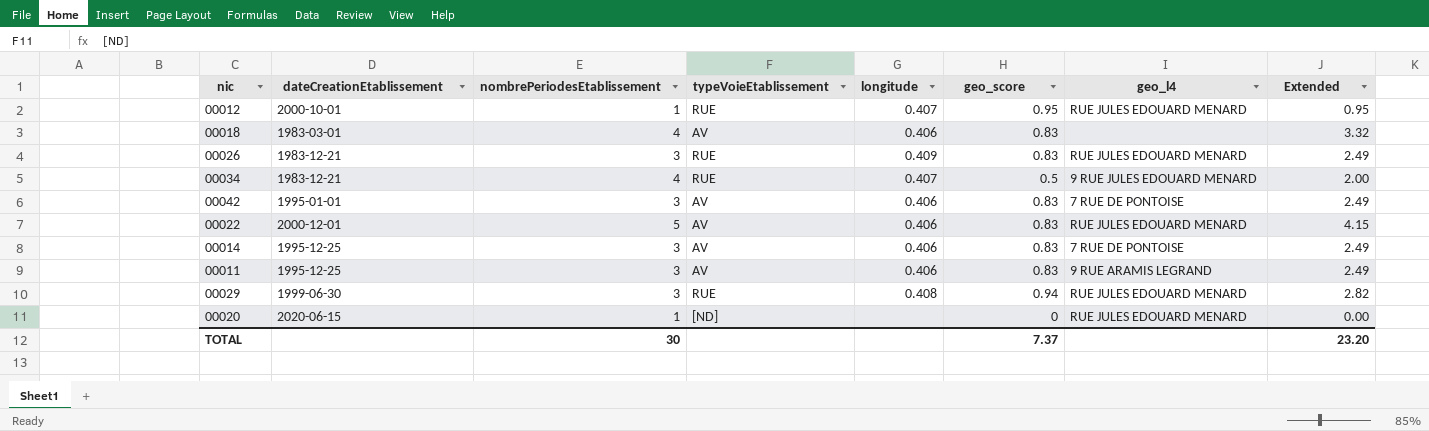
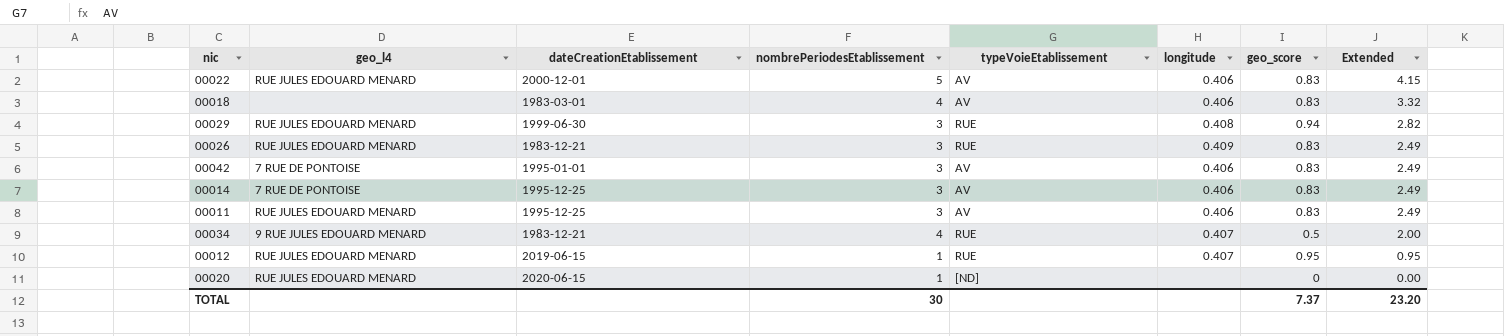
row order: none -> Extended descending
column geo_l4 | position: 7 -> 2
00011 | geo_l4: 9 RUE ARAMIS LEGRAND -> RUE JULES EDOUARD MENARD
00012 | dateCreationEtablissement: 2000-10-01 -> 2019-06-15

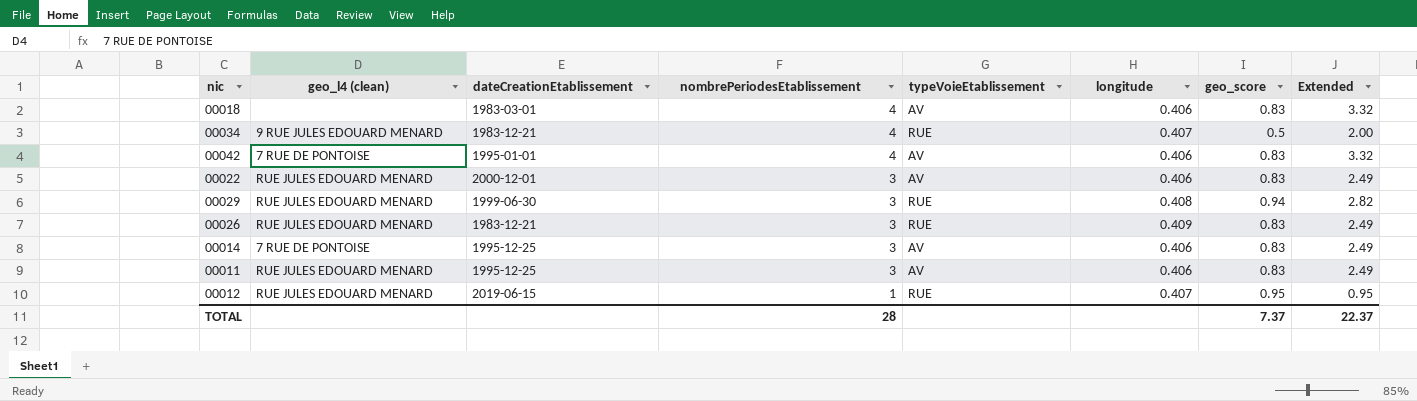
row order: Extended descending -> nombrePeriodesEtablissement descending
column name: geo_l4 -> geo_l4 (clean)
row 00020: RUE JULES EDOUARD MENARD | 2020-06-15 | 1 | [ND] | none | 0 | 0.00 -> none
00042 | nombrePeriodesEtablissement: 3 -> 4
00042 | Extended: 2.49 -> 3.32
00022 | nombrePeriodesEtablissement: 5 -> 3
00022 | Extended: 4.15 -> 2.49
TOTAL | nombrePeriodesEtablissement: 30 -> 28
TOTAL | Extended: 23.20 -> 22.37

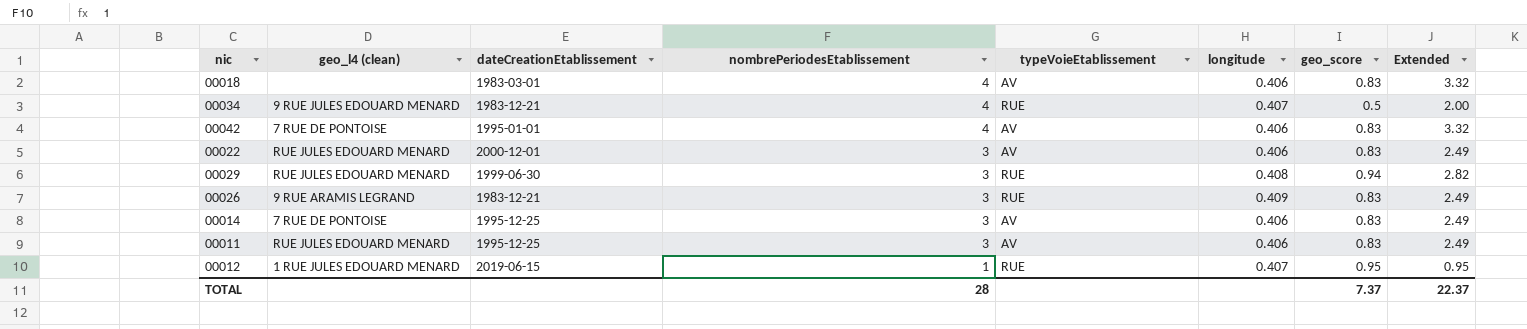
00026 | geo_l4 (clean): RUE JULES EDOUARD MENARD -> 9 RUE ARAMIS LEGRAND
00012 | geo_l4 (clean): RUE JULES EDOUARD MENARD -> 1 RUE JULES EDOUARD MENARD

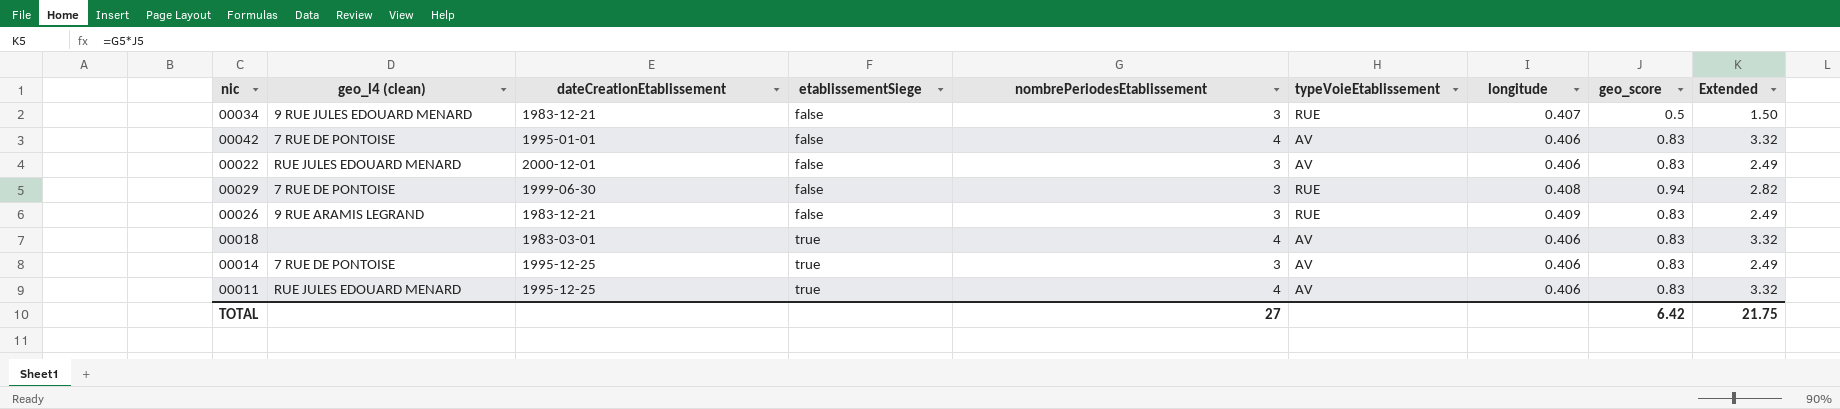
row order: nombrePeriodesEtablissement descending -> etablissementSiege ascending
column etablissementSiege | position: none -> 4
row 00012: 1 RUE JULES EDOUARD MENARD | 2019-06-15 | 1 | RUE | 0.407 | 0.95 | 0.95 -> none
00034 | nombrePeriodesEtablissement: 4 -> 3
00034 | Extended: 2.00 -> 1.50
00029 | geo_l4 (clean): RUE JULES EDOUARD MENARD -> 7 RUE DE PONTOISE
00011 | nombrePeriodesEtablissement: 3 -> 4
00011 | Extended: 2.49 -> 3.32
TOTAL | nombrePeriodesEtablissement: 28 -> 27
TOTAL | geo_score: 7.37 -> 6.42
TOTAL | Extended: 22.37 -> 21.75

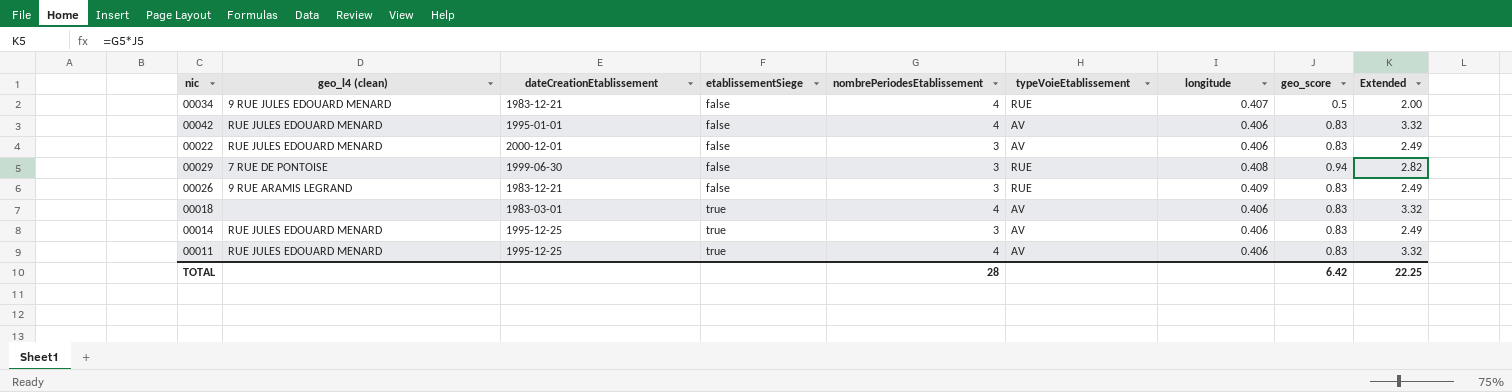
00034 | nombrePeriodesEtablissement: 3 -> 4
00034 | Extended: 1.50 -> 2.00
00042 | geo_l4 (clean): 7 RUE DE PONTOISE -> RUE JULES EDOUARD MENARD
00014 | geo_l4 (clean): 7 RUE DE PONTOISE -> RUE JULES EDOUARD MENARD
TOTAL | nombrePeriodesEtablissement: 27 -> 28
TOTAL | Extended: 21.75 -> 22.25

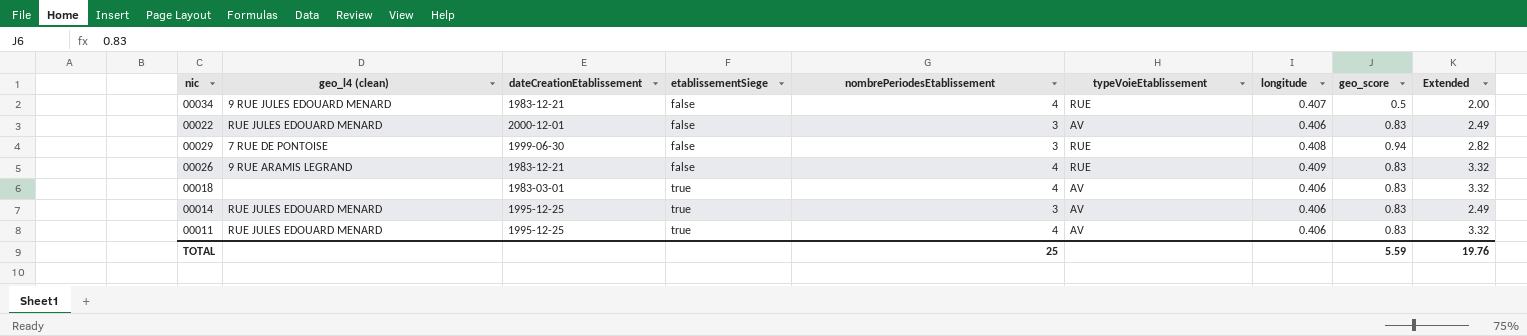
row 00042: RUE JULES EDOUARD MENARD | 1995-01-01 | false | 4 | AV | 0.406 | 0.83 | 3.32 -> none
00026 | nombrePeriodesEtablissement: 3 -> 4
00026 | Extended: 2.49 -> 3.32
TOTAL | nombrePeriodesEtablissement: 28 -> 25
TOTAL | geo_score: 6.42 -> 5.59
TOTAL | Extended: 22.25 -> 19.76

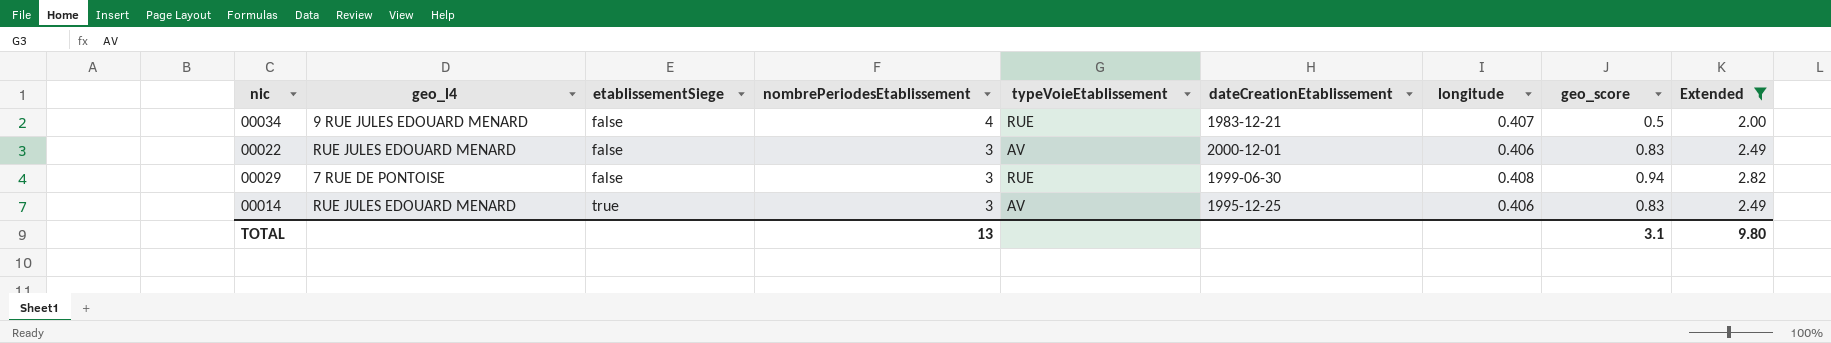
filter: none -> Extended != 3.32
column name: geo_l4 (clean) -> geo_l4
column dateCreationEtablissement | position: 3 -> 6
TOTAL | nombrePeriodesEtablissement: 25 -> 13
TOTAL | geo_score: 5.59 -> 3.1
TOTAL | Extended: 19.76 -> 9.80

